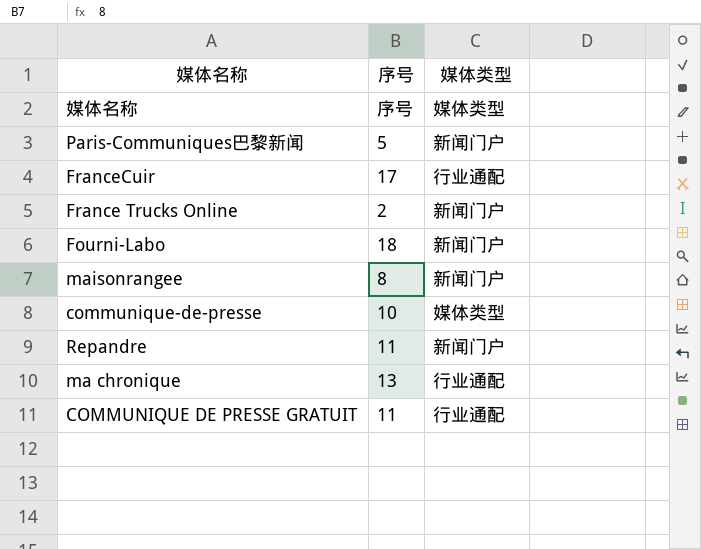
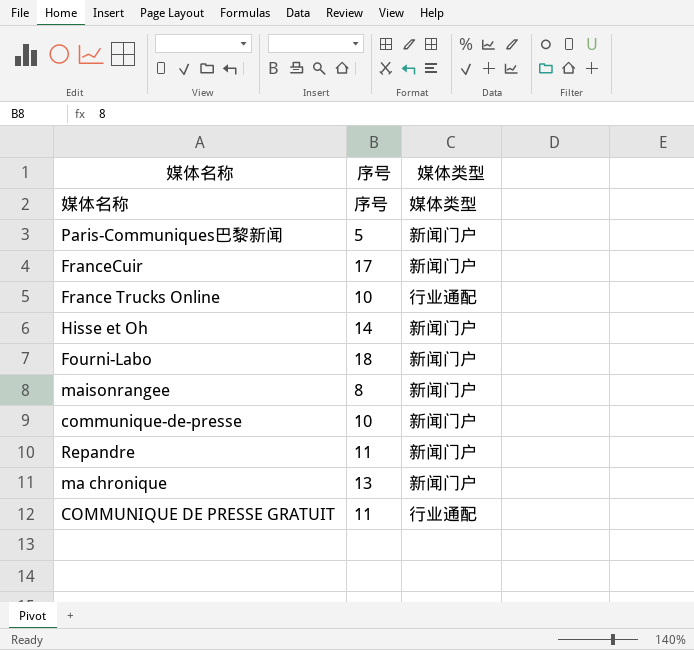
FranceCuir | 媒体类型: 行业通配 -> 新闻门户
France Trucks Online | 序号: 2 -> 10
France Trucks Online | 媒体类型: 新闻门户 -> 行业通配
row Hisse et Oh: none -> 14 | 新闻门户
communique-de-presse | 媒体类型: 媒体类型 -> 新闻门户
ma chronique | 媒体类型: 行业通配 -> 新闻门户

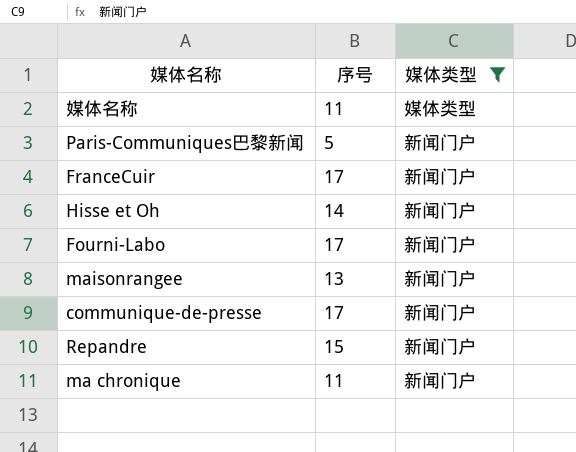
filter: none -> 媒体类型 != 行业通配
媒体名称 | 序号: 序号 -> 11
Fourni-Labo | 序号: 18 -> 17
maisonrangee | 序号: 8 -> 13
communique-de-presse | 序号: 10 -> 17
Repandre | 序号: 11 -> 15
ma chronique | 序号: 13 -> 11

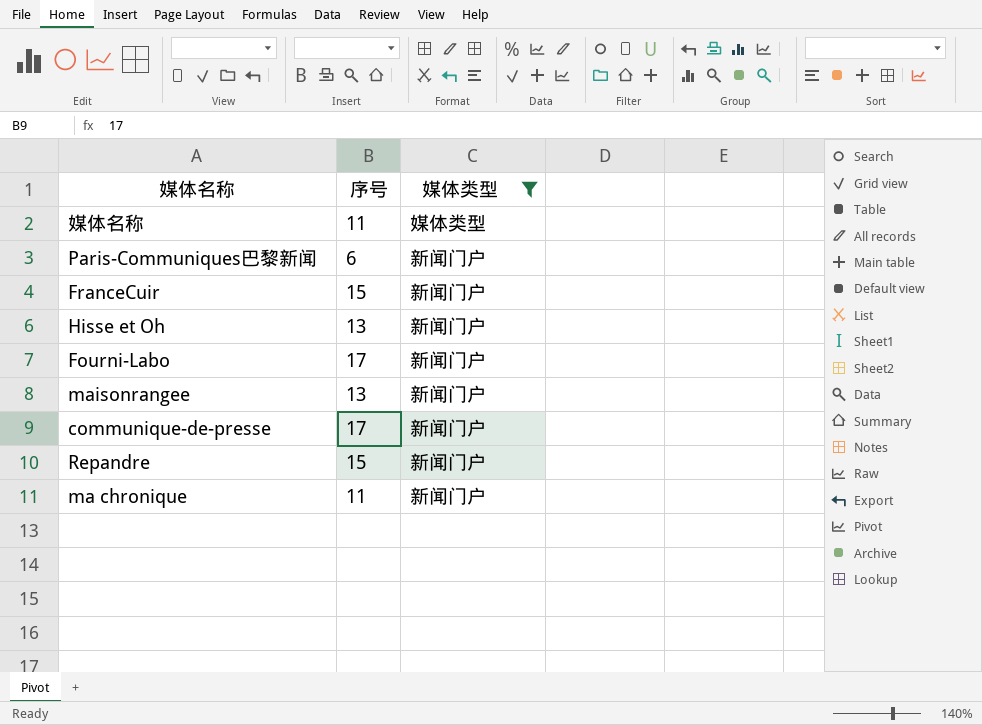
Paris-Communiques巴黎新闻 | 序号: 5 -> 6
FranceCuir | 序号: 17 -> 15
Hisse et Oh | 序号: 14 -> 13

